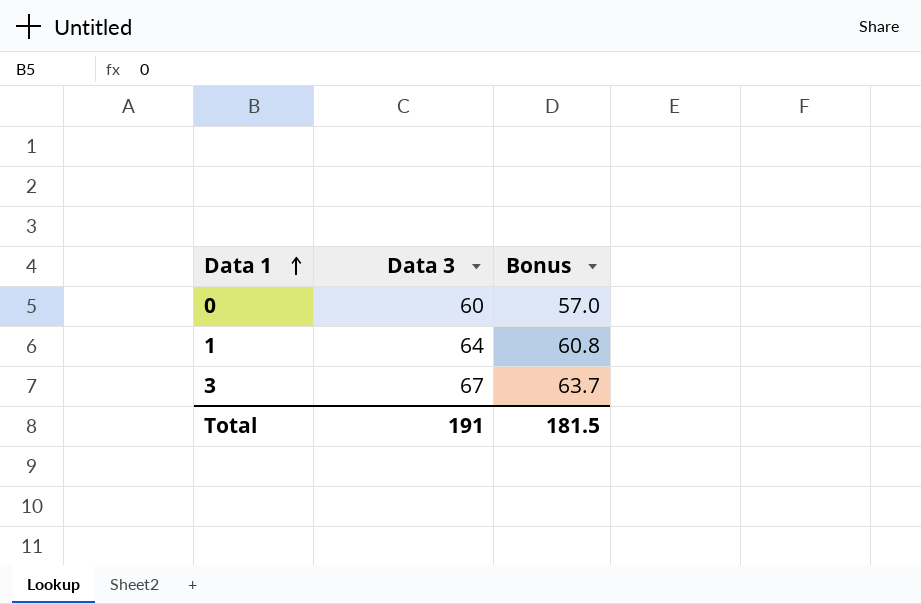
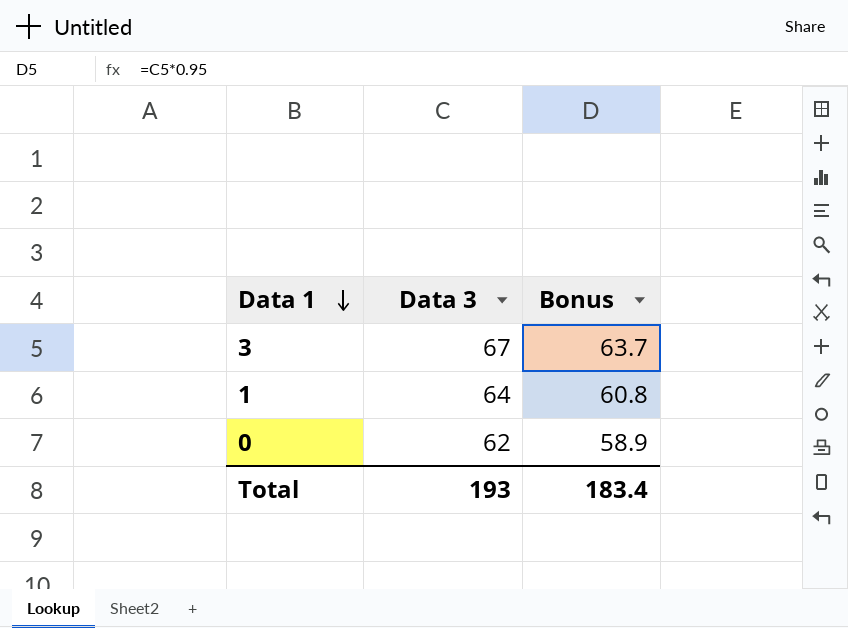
row order: Data 1 ascending -> Data 1 descending
0 | Data 3: 60 -> 62
0 | Bonus: 57.0 -> 58.9
Total | Data 3: 191 -> 193
Total | Bonus: 181.5 -> 183.4

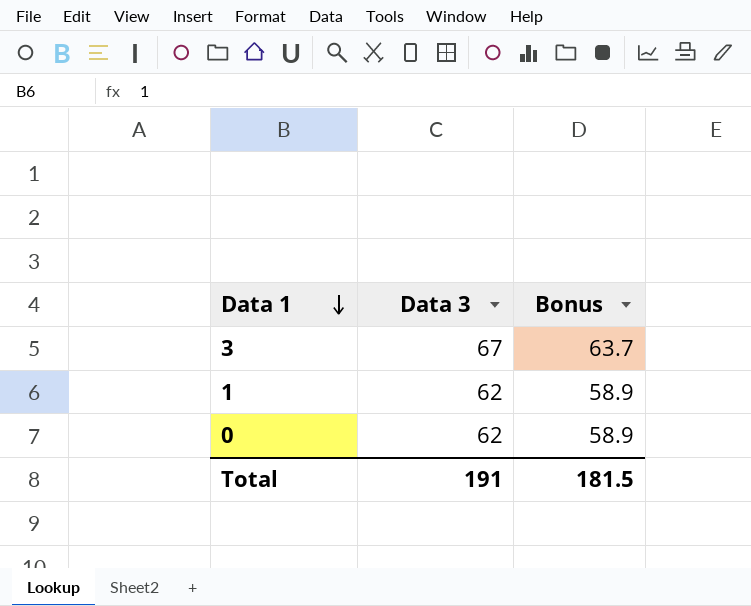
1 | Data 3: 64 -> 62
1 | Bonus: 60.8 -> 58.9
Total | Data 3: 193 -> 191
Total | Bonus: 183.4 -> 181.5

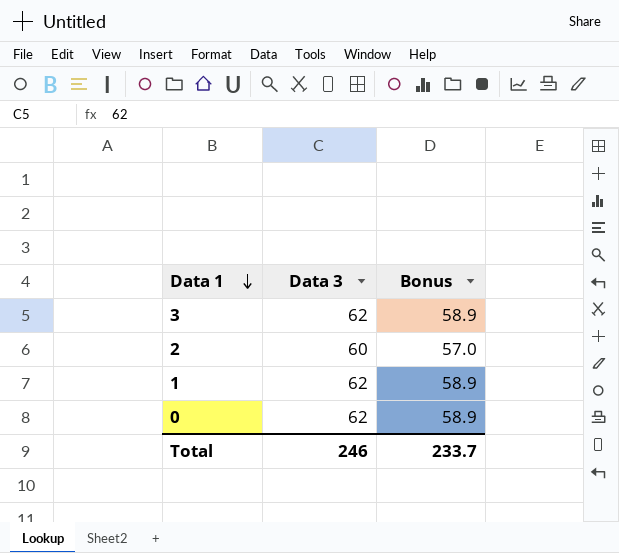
3 | Data 3: 67 -> 62
3 | Bonus: 63.7 -> 58.9
row 2: none -> 60 | 57.0
Total | Data 3: 191 -> 246
Total | Bonus: 181.5 -> 233.7

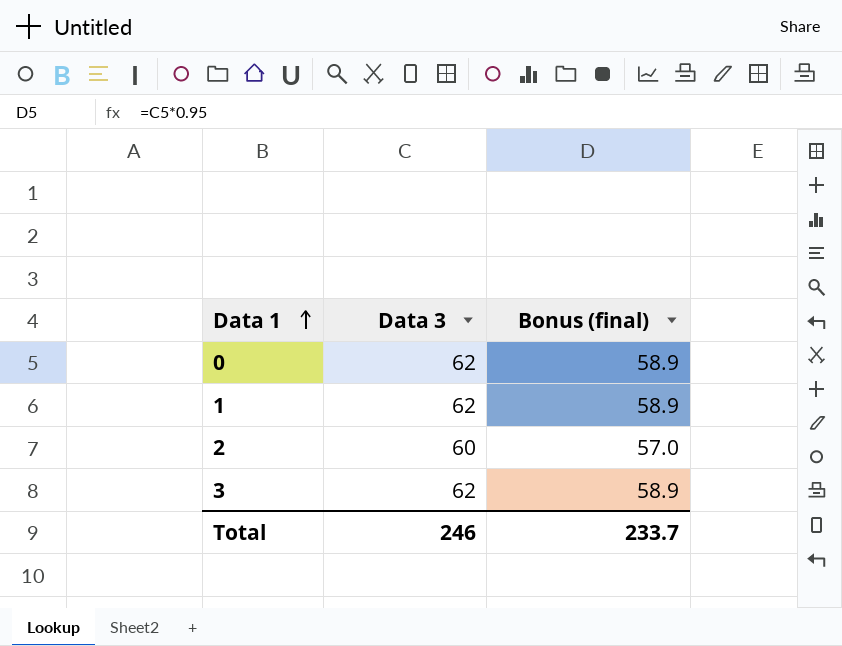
row order: Data 1 descending -> Data 1 ascending
column name: Bonus -> Bonus (final)

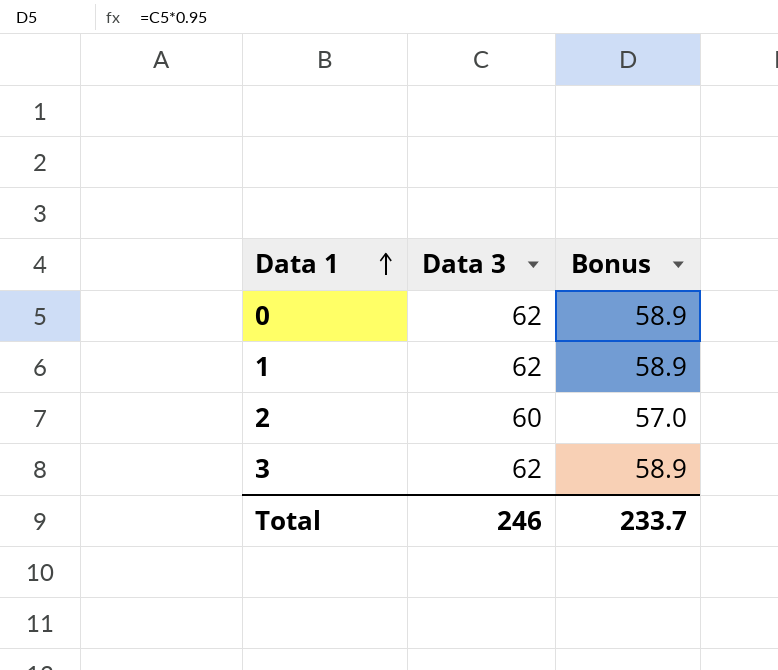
column name: Bonus (final) -> Bonus

